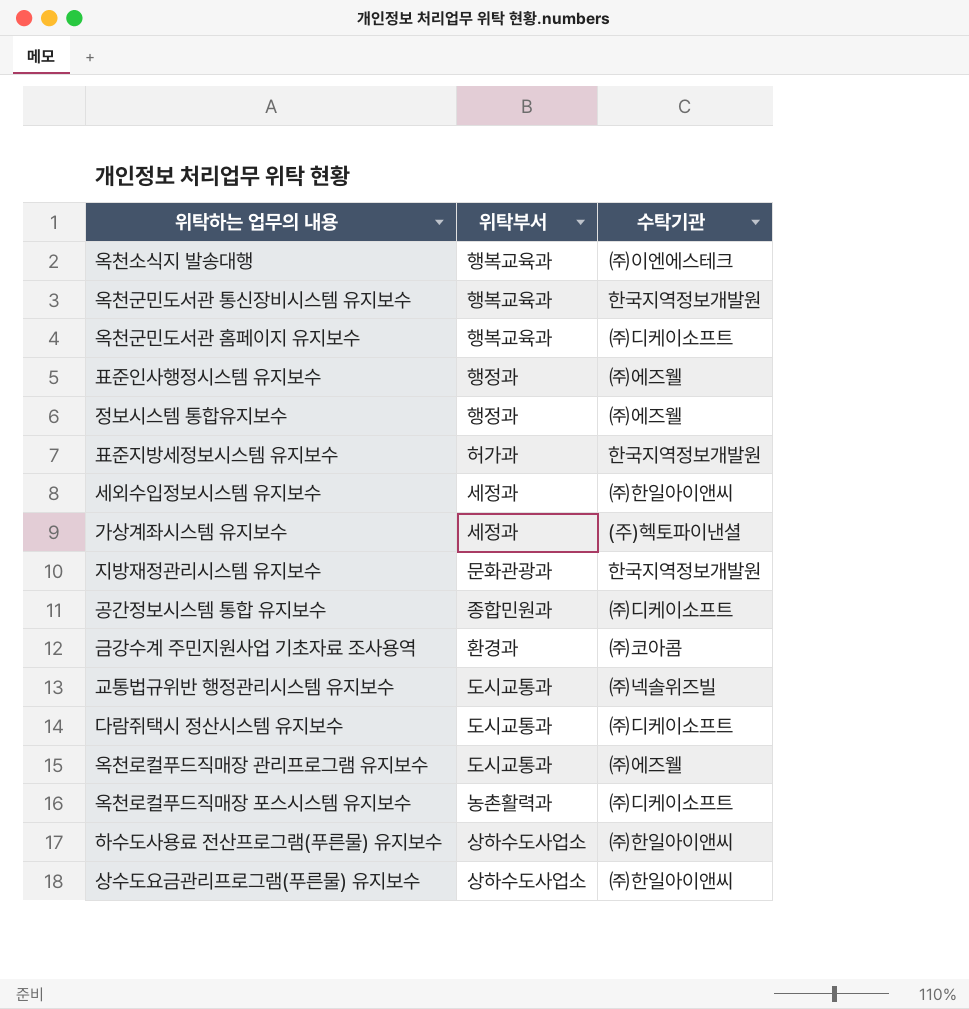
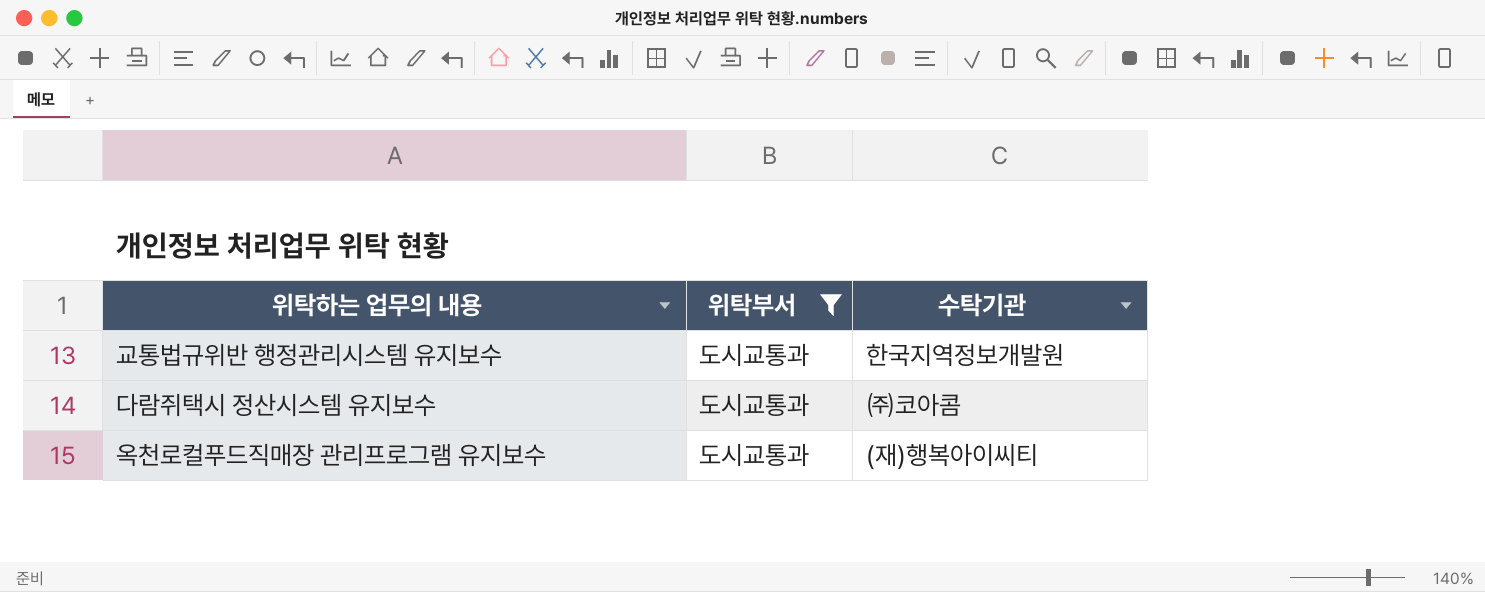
filter: none -> 위탁부서 = 도시교통과
교통법규위반 행정관리시스템 유지보수 | 수탁기관: ㈜넥솔위즈빌 -> 한국지역정보개발원
다람쥐택시 정산시스템 유지보수 | 수탁기관: ㈜디케이소프트 -> ㈜코아콤
옥천로컬푸드직매장 관리프로그램 유지보수 | 수탁기관: ㈜에즈웰 -> (재)행복아이씨티

